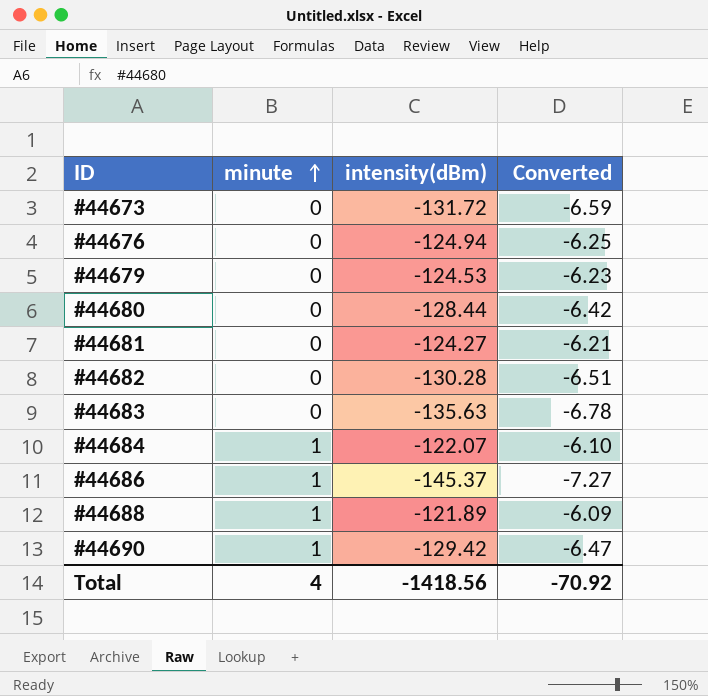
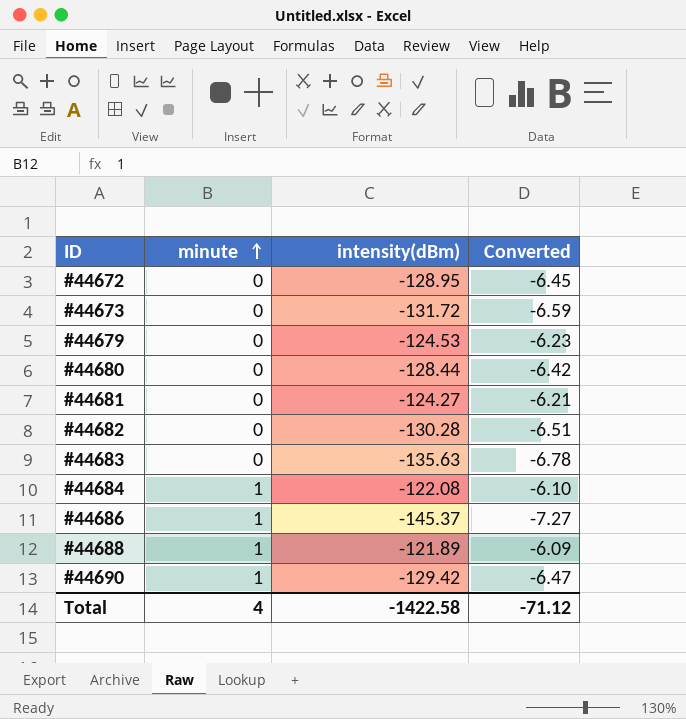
row #44676: 0 | -124.94 | -6.25 -> none
row #44672: none -> 0 | -128.95 | -6.45
#44684 | intensity(dBm): -122.07 -> -122.08
Total | intensity(dBm): -1418.56 -> -1422.58
Total | Converted: -70.92 -> -71.12

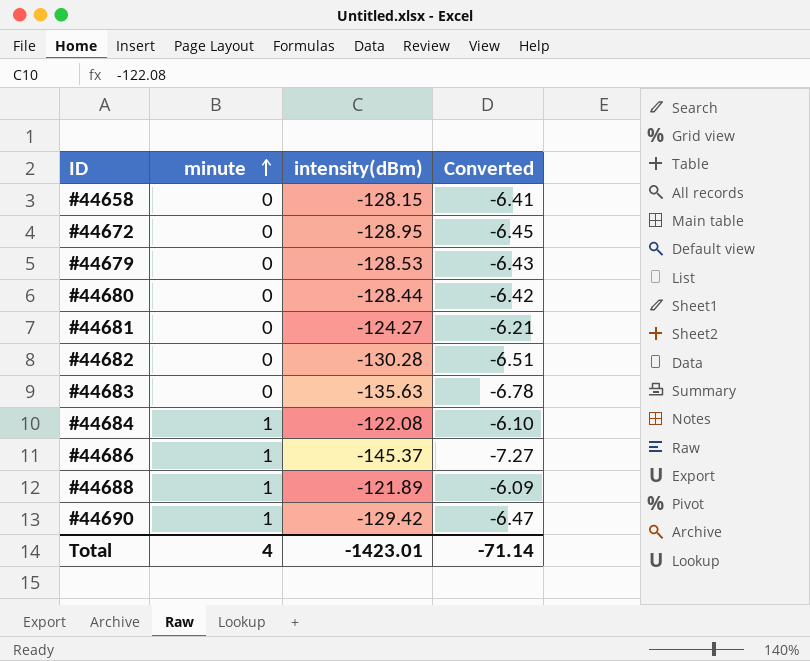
row #44673: 0 | -131.72 | -6.59 -> none
row #44658: none -> 0 | -128.15 | -6.41
#44679 | intensity(dBm): -124.53 -> -128.53
#44679 | Converted: -6.23 -> -6.43
Total | intensity(dBm): -1422.58 -> -1423.01
Total | Converted: -71.12 -> -71.14

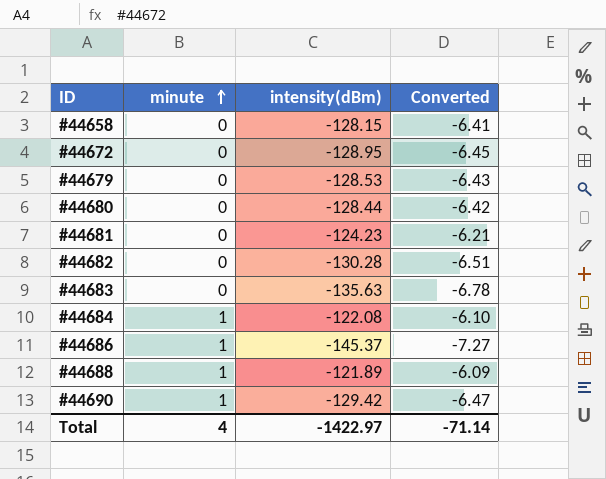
#44681 | intensity(dBm): -124.27 -> -124.23
Total | intensity(dBm): -1423.01 -> -1422.97

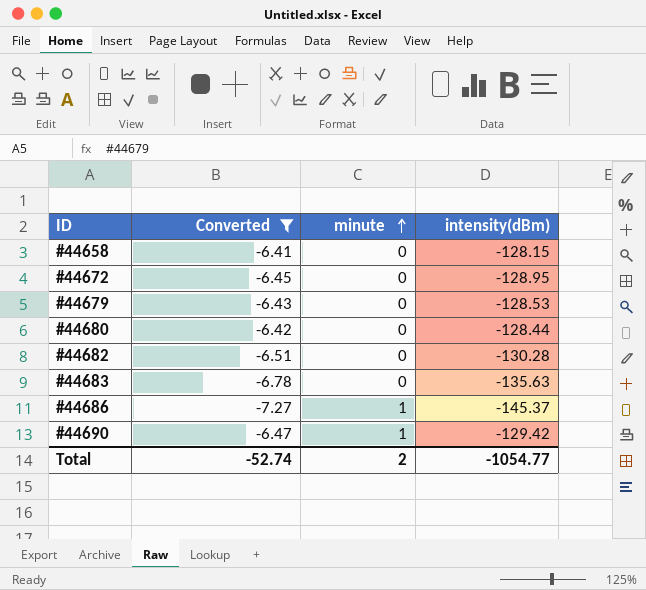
filter: none -> Converted <= -6.41
column Converted | position: 4 -> 2
Total | Converted: -71.14 -> -52.74
Total | minute: 4 -> 2
Total | intensity(dBm): -1422.97 -> -1054.77

